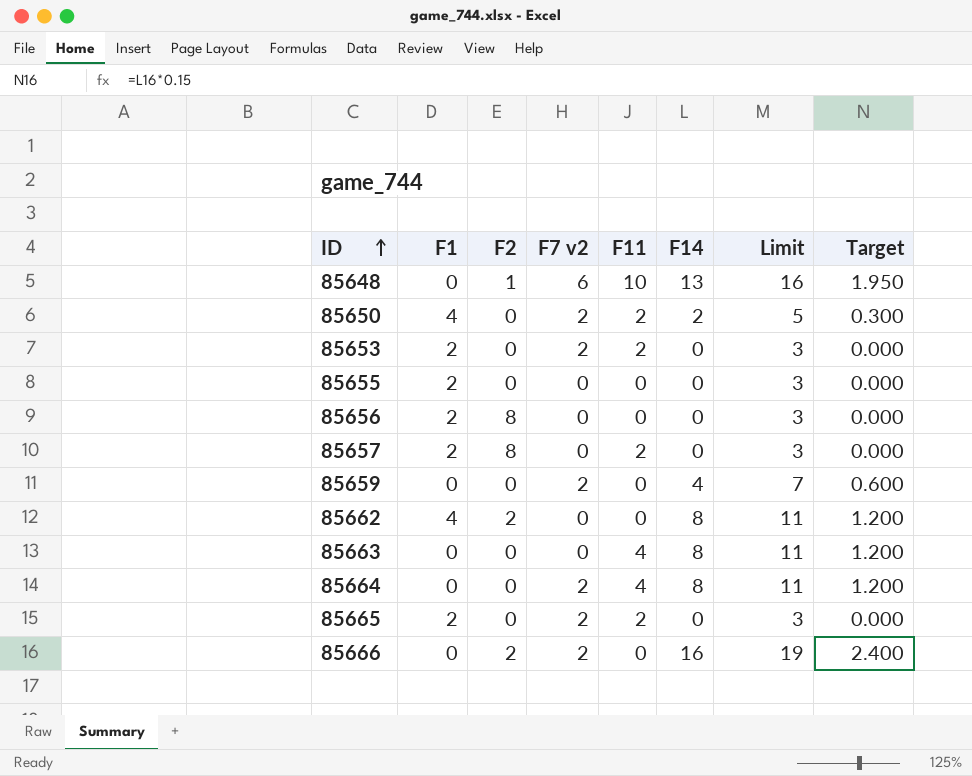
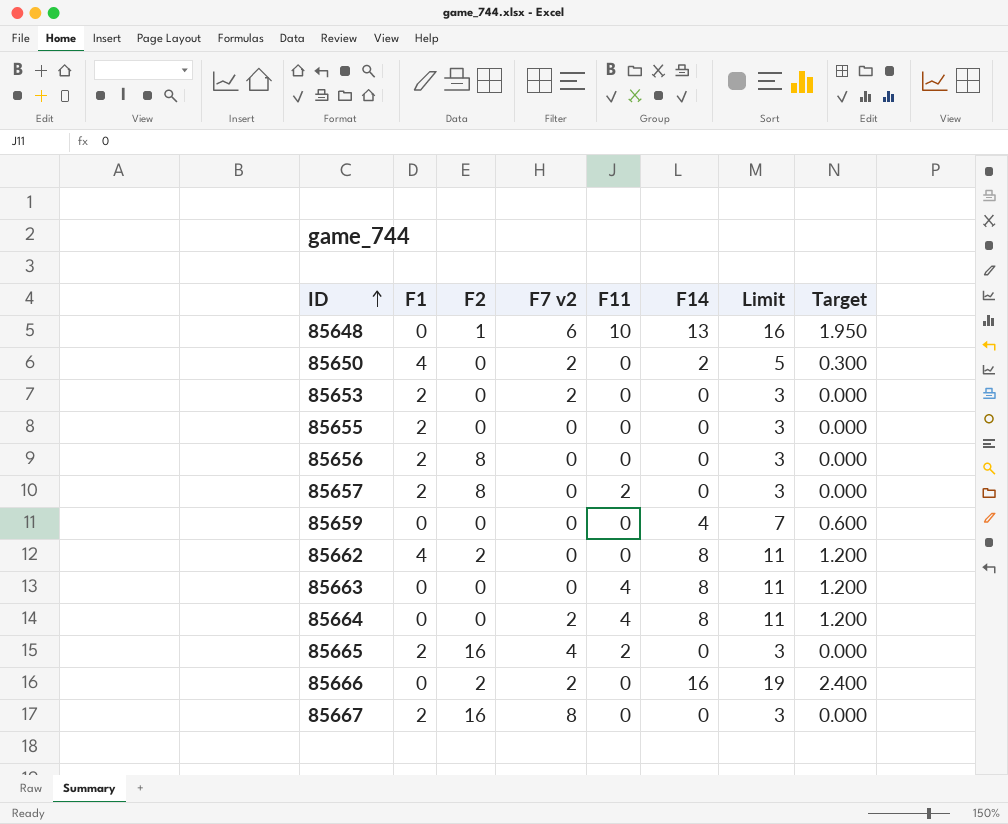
85650 | F11: 2 -> 0
85653 | F11: 2 -> 0
85659 | F7 v2: 2 -> 0
85665 | F2: 0 -> 16
85665 | F7 v2: 2 -> 4
row 85667: none -> 2 | 16 | 8 | 0 | 0 | 3 | 0.000

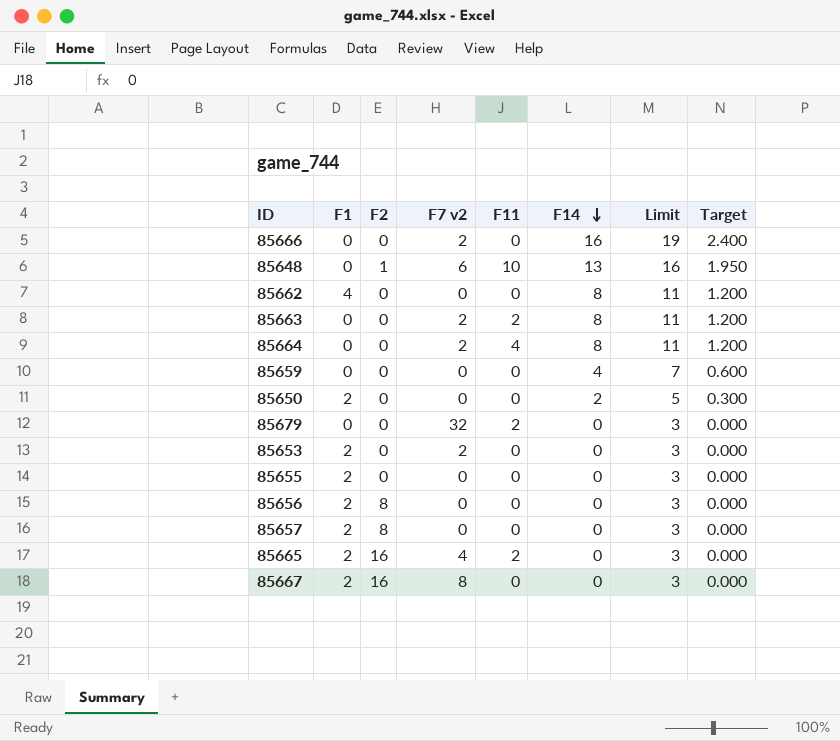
row order: ID ascending -> F14 descending
85666 | F2: 2 -> 0
85662 | F2: 2 -> 0
85663 | F7 v2: 0 -> 2
85663 | F11: 4 -> 2
85650 | F1: 4 -> 2
85650 | F7 v2: 2 -> 0
row 85679: none -> 0 | 0 | 32 | 2 | 0 | 3 | 0.000
85657 | F11: 2 -> 0

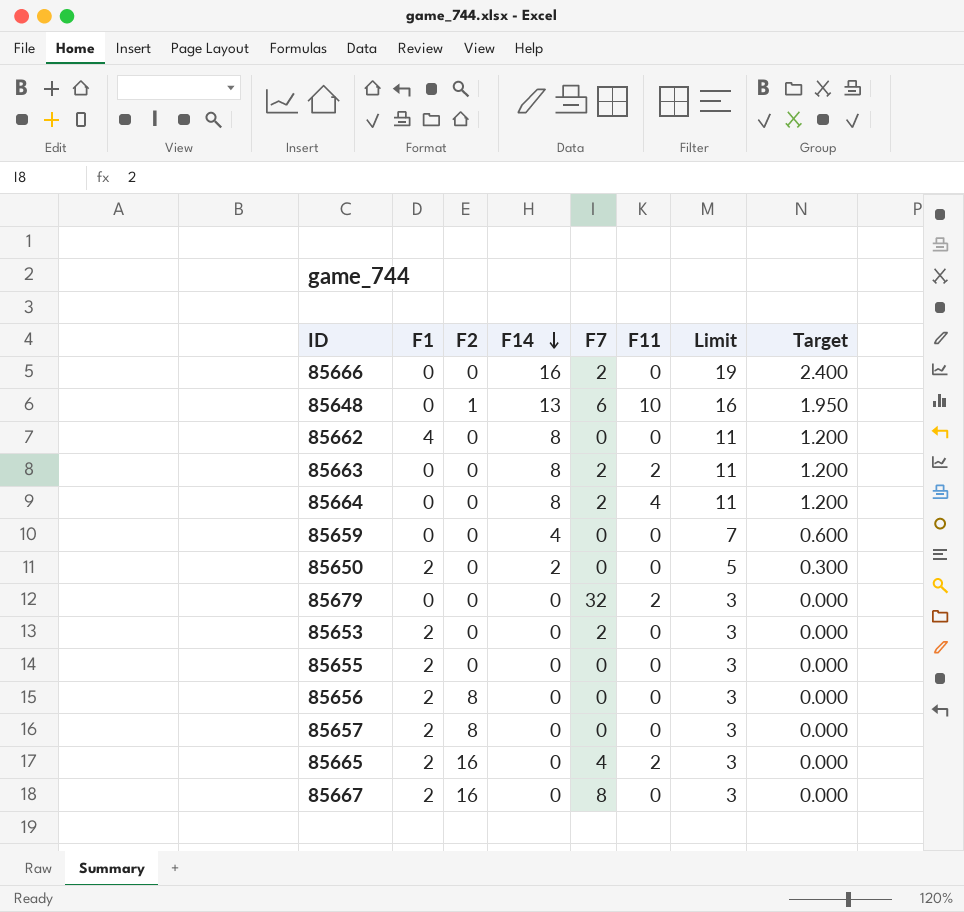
column F14 | position: 6 -> 4
column name: F7 v2 -> F7

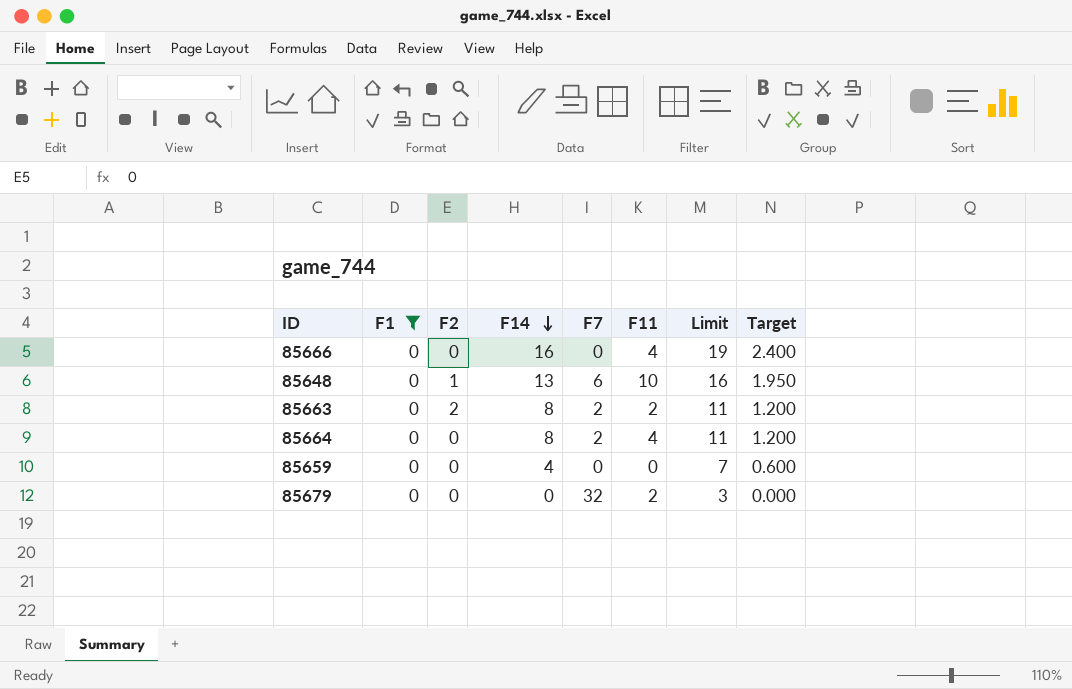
filter: none -> F1 = 0
85666 | F7: 2 -> 0
85666 | F11: 0 -> 4
85663 | F2: 0 -> 2

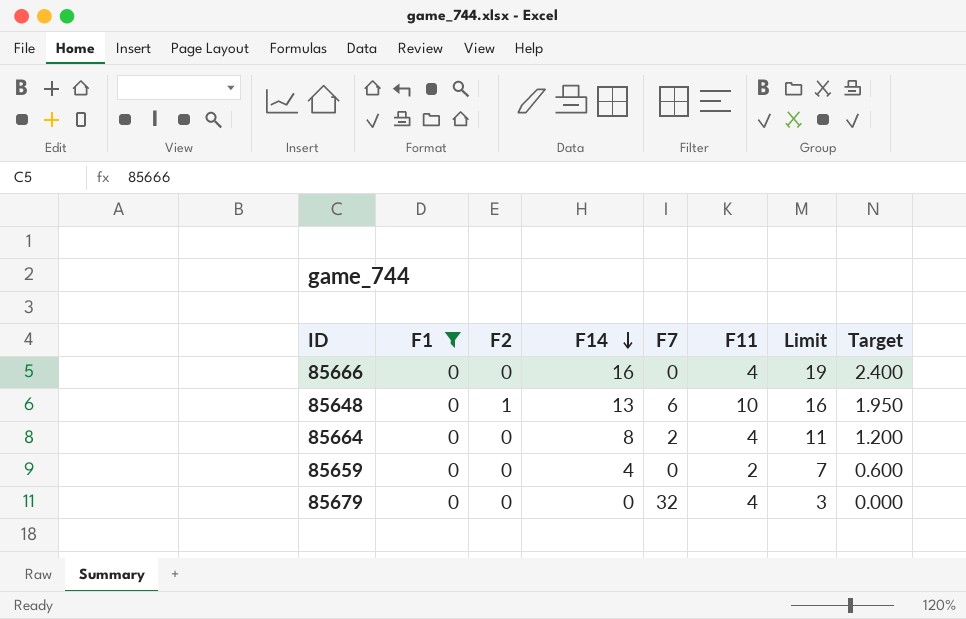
row 85663: 0 | 2 | 8 | 2 | 2 | 11 | 1.200 -> none
85659 | F11: 0 -> 2
85679 | F11: 2 -> 4

